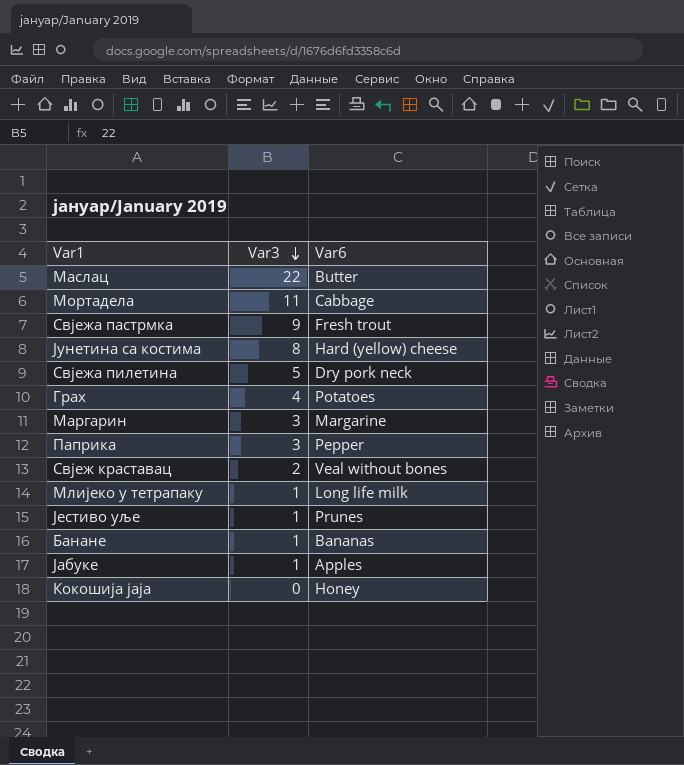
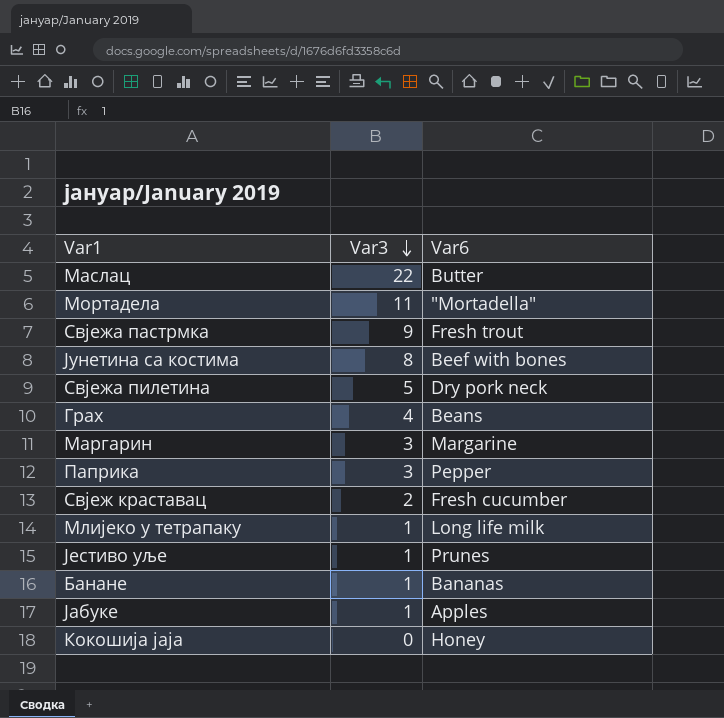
Мортадела | Var6: Cabbage -> "Mortadella"
Јунетина са костима | Var6: Hard (yellow) cheese -> Beef with bones
Грах | Var6: Potatoes -> Beans
Свјеж краставац | Var6: Veal without bones -> Fresh cucumber

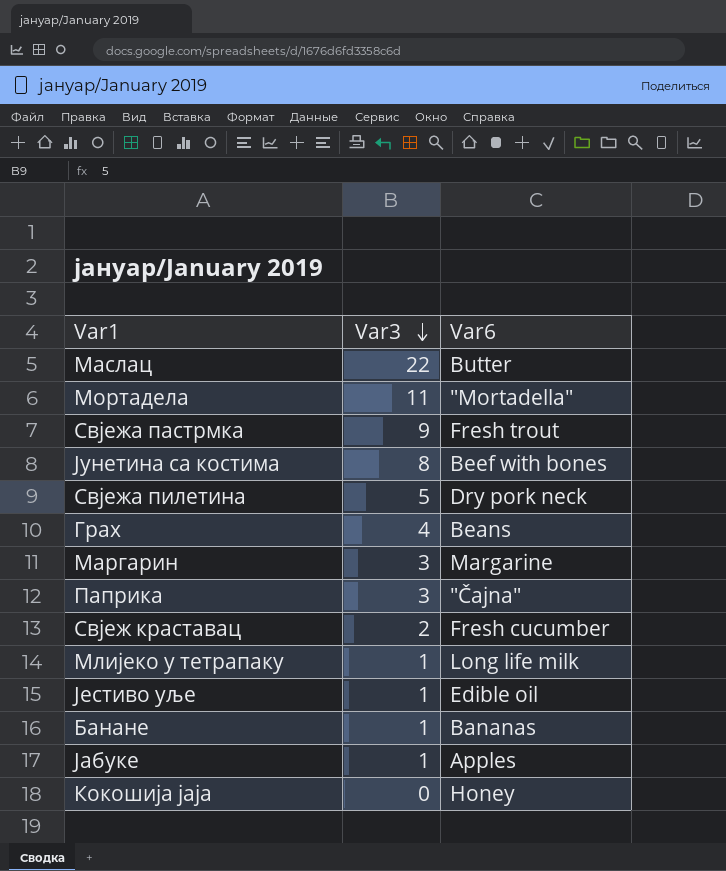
Паприка | Var6: Pepper -> "Čajna"
Јестиво уље | Var6: Prunes -> Edible oil

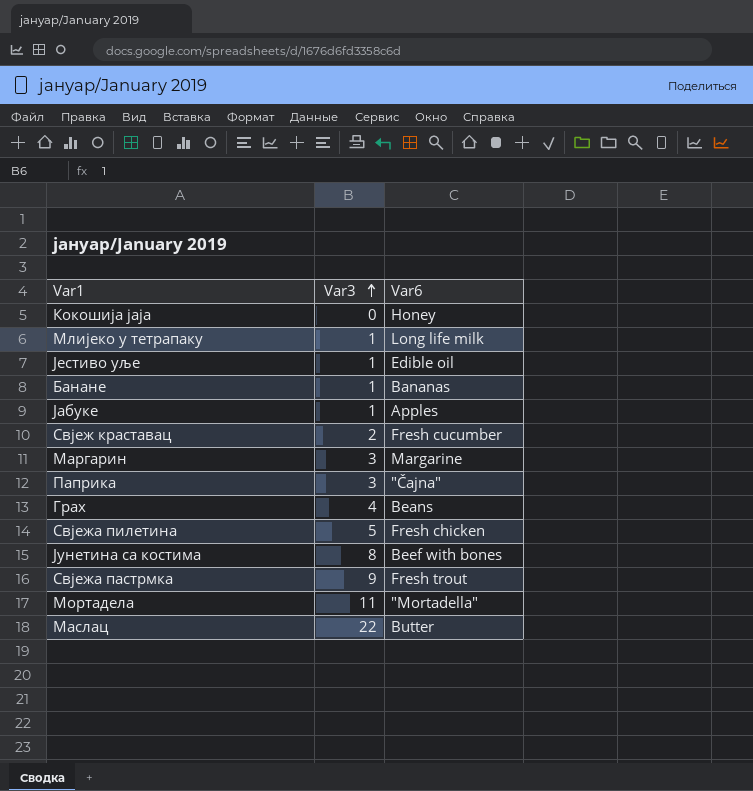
row order: Var3 descending -> Var3 ascending
Свјежа пилетина | Var6: Dry pork neck -> Fresh chicken

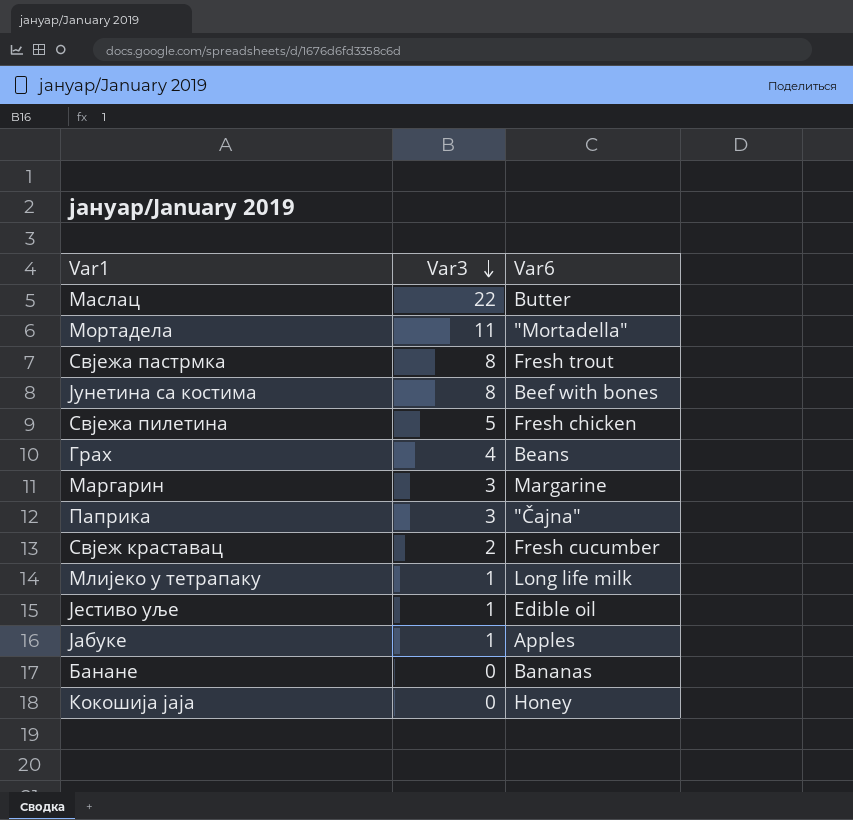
row order: Var3 ascending -> Var3 descending
Свјежа пастрмка | Var3: 9 -> 8
Банане | Var3: 1 -> 0

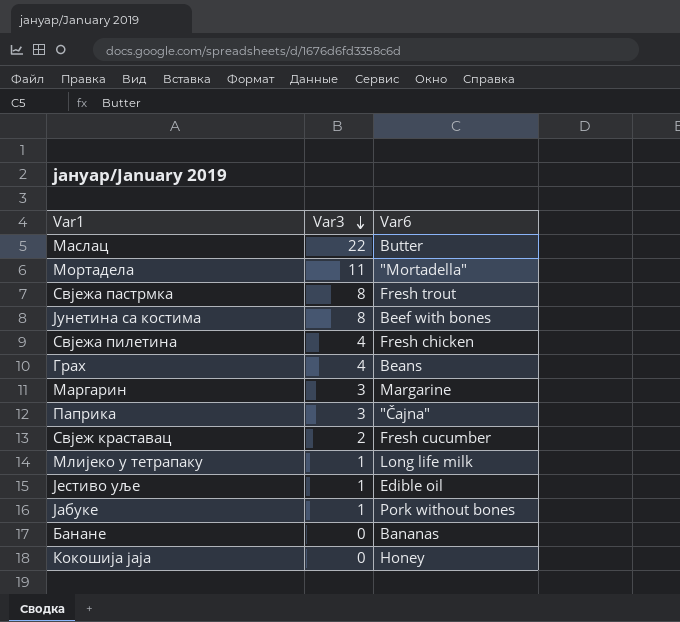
Свјежа пилетина | Var3: 5 -> 4
Јабуке | Var6: Apples -> Pork without bones

